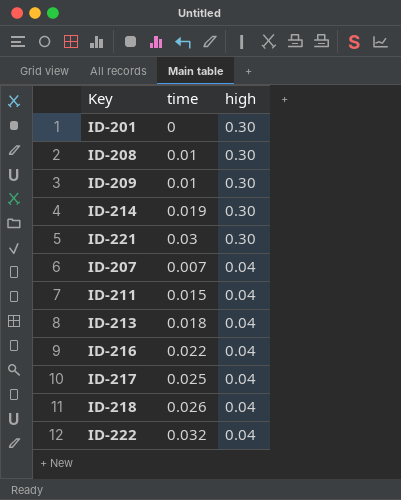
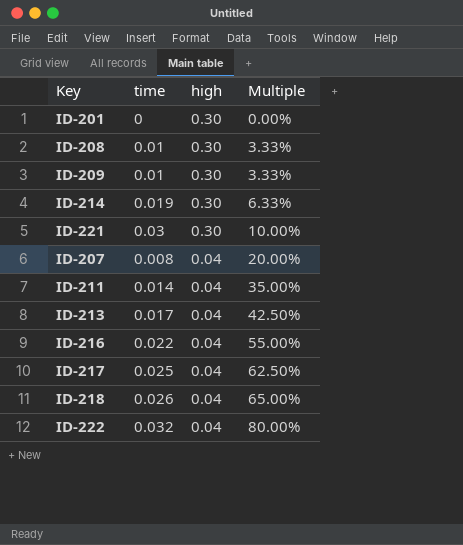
column Multiple | formula: none -> [time] / [high]
ID-207 | time: 0.007 -> 0.008
ID-211 | time: 0.015 -> 0.014
ID-213 | time: 0.018 -> 0.017

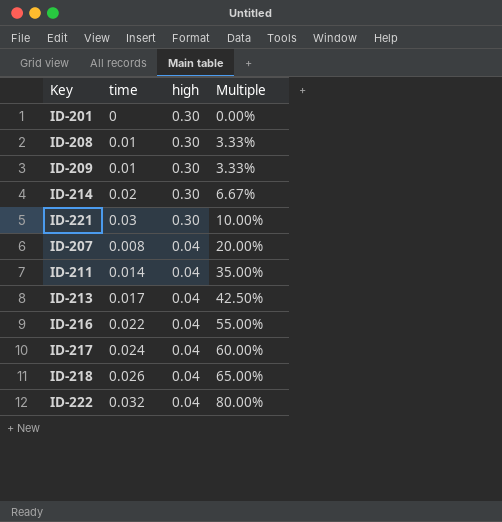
ID-214 | time: 0.019 -> 0.02
ID-214 | Multiple: 6.33% -> 6.67%
ID-217 | time: 0.025 -> 0.024
ID-217 | Multiple: 62.50% -> 60.00%

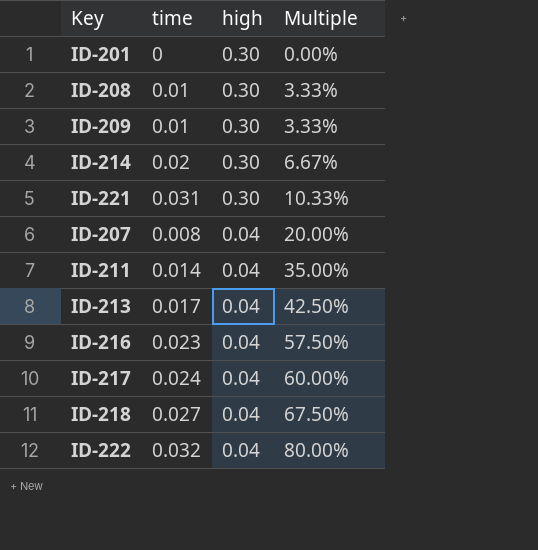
ID-221 | time: 0.03 -> 0.031
ID-221 | Multiple: 10.00% -> 10.33%
ID-216 | time: 0.022 -> 0.023
ID-216 | Multiple: 55.00% -> 57.50%
ID-218 | time: 0.026 -> 0.027
ID-218 | Multiple: 65.00% -> 67.50%

